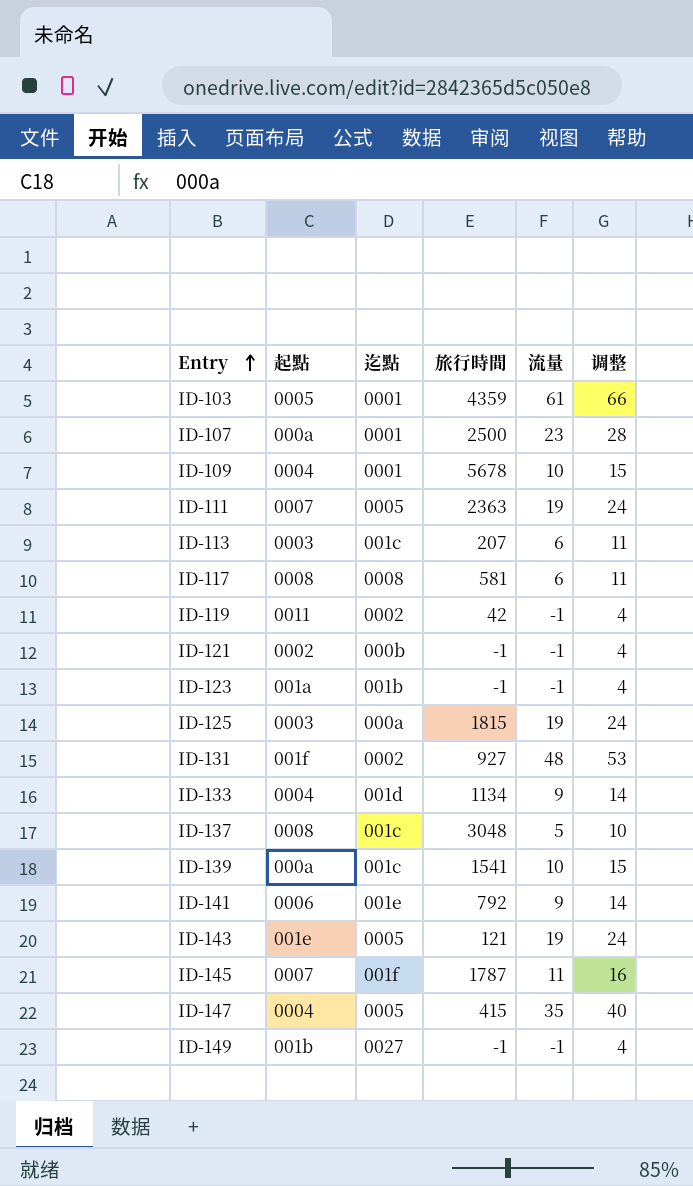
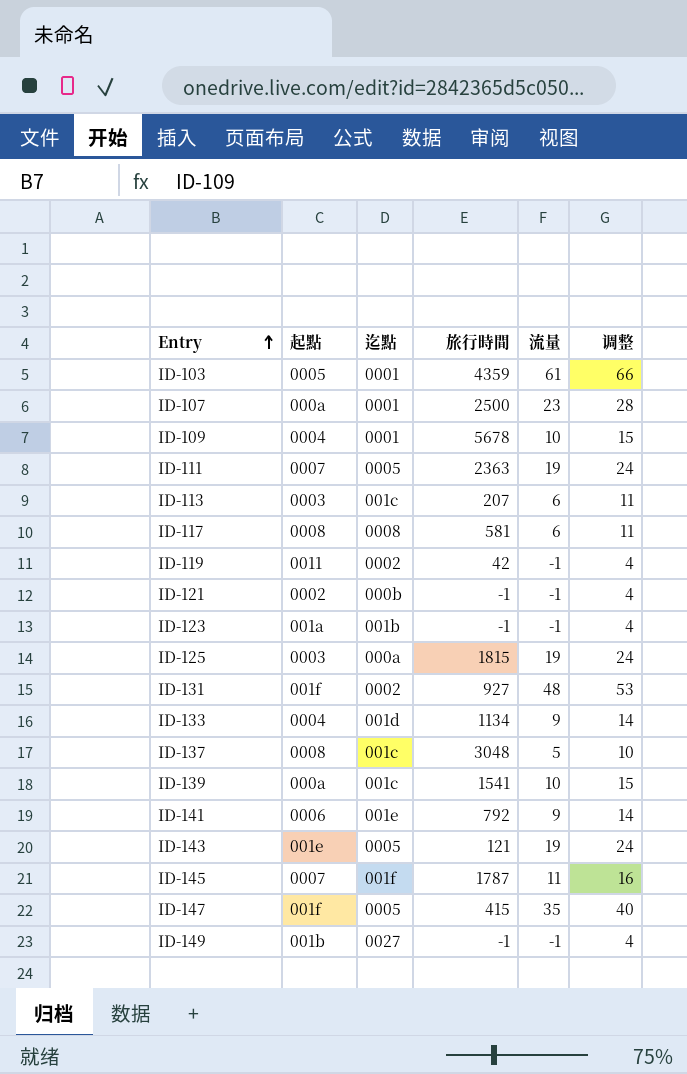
ID-147 | 起點: 0004 -> 001f

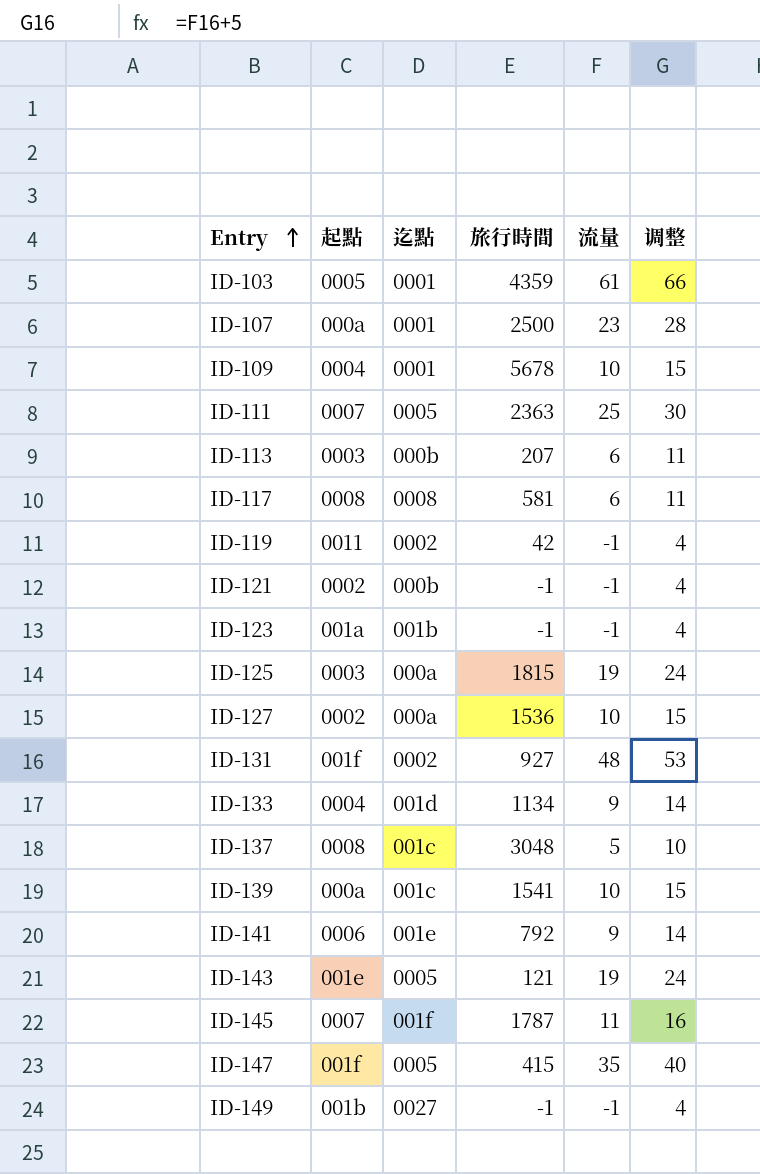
ID-111 | 流量: 19 -> 25
ID-111 | 调整: 24 -> 30
ID-113 | 迄點: 001c -> 000b
row ID-127: none -> 0002 | 000a | 1536 | 10 | 15

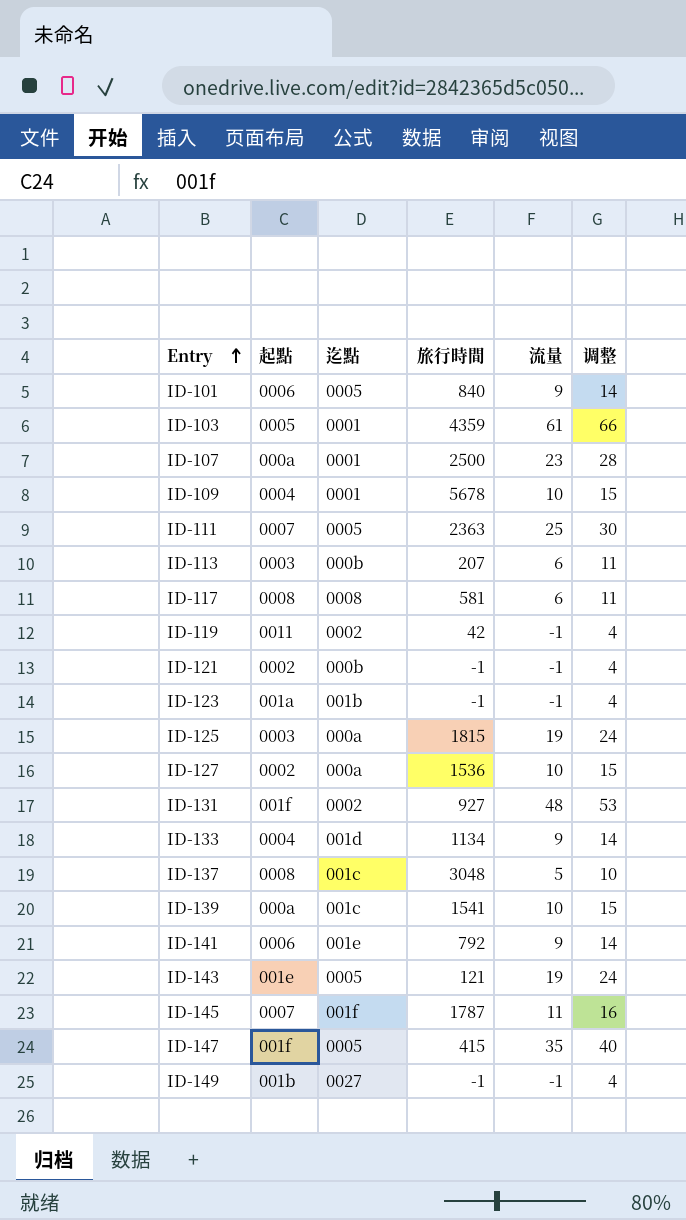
row ID-101: none -> 0006 | 0005 | 840 | 9 | 14

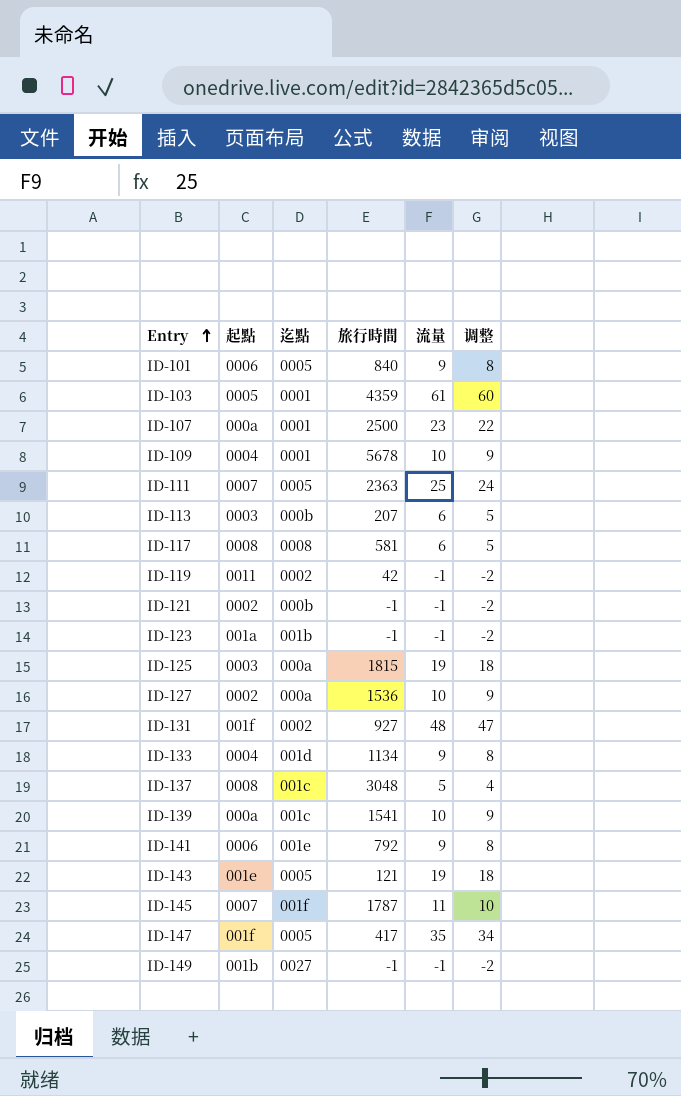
column 调整 | formula: [流量] + 5 -> [流量] - 1
ID-147 | 旅行時間: 415 -> 417

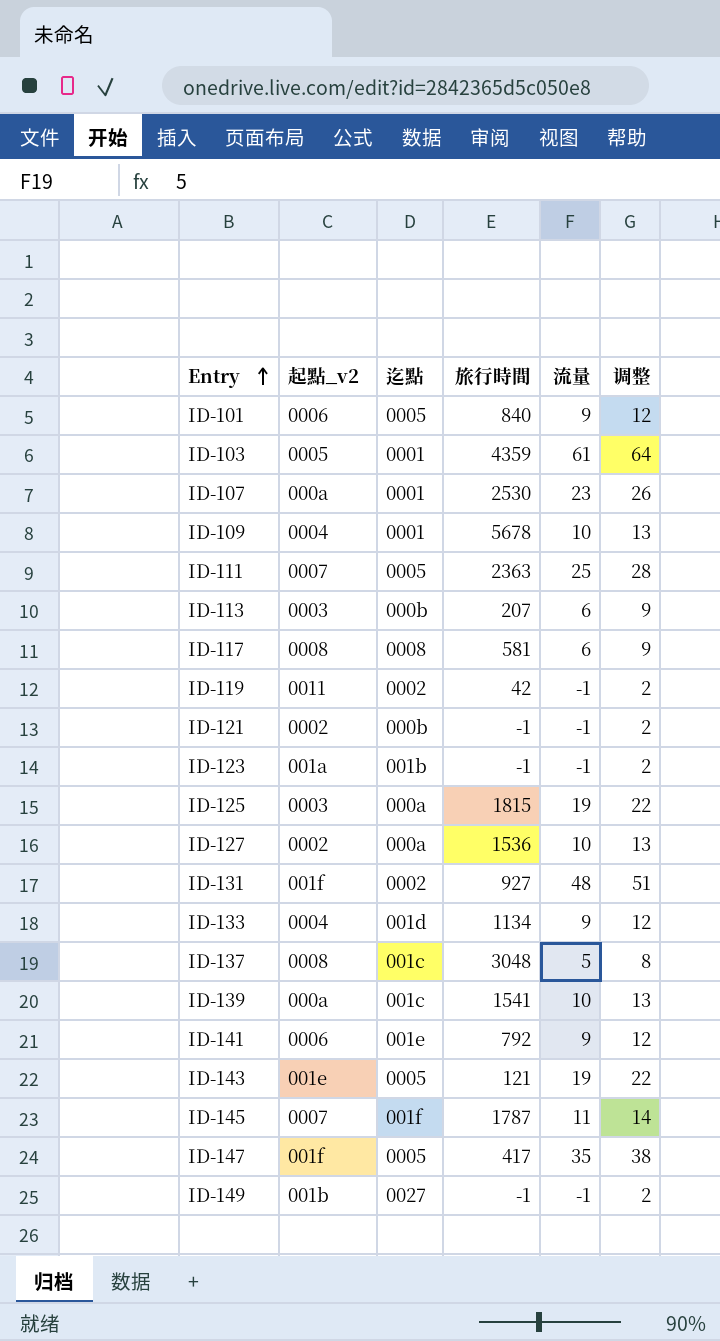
column name: 起點 -> 起點_v2
column 调整 | formula: [流量] - 1 -> [流量] + 3
ID-107 | 旅行時間: 2500 -> 2530

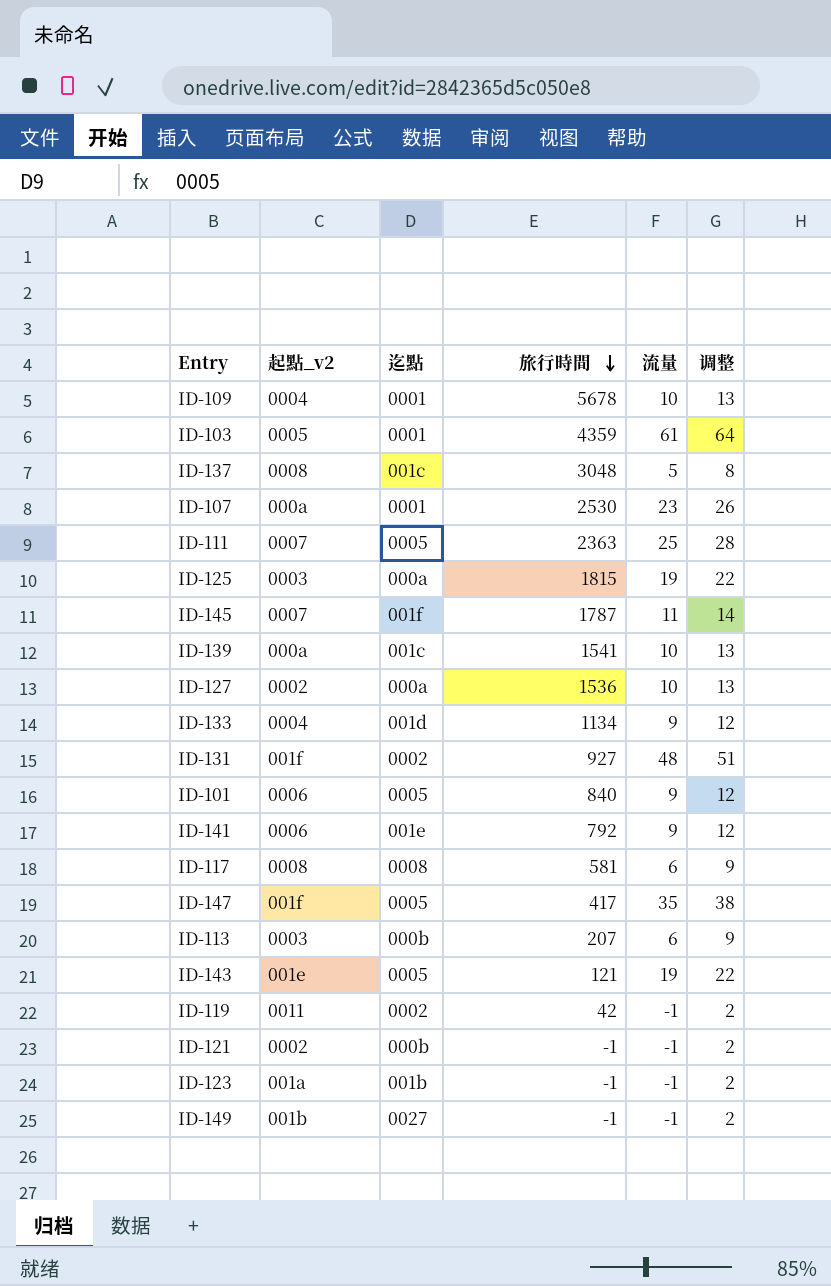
row order: Entry ascending -> 旅行時間 descending

